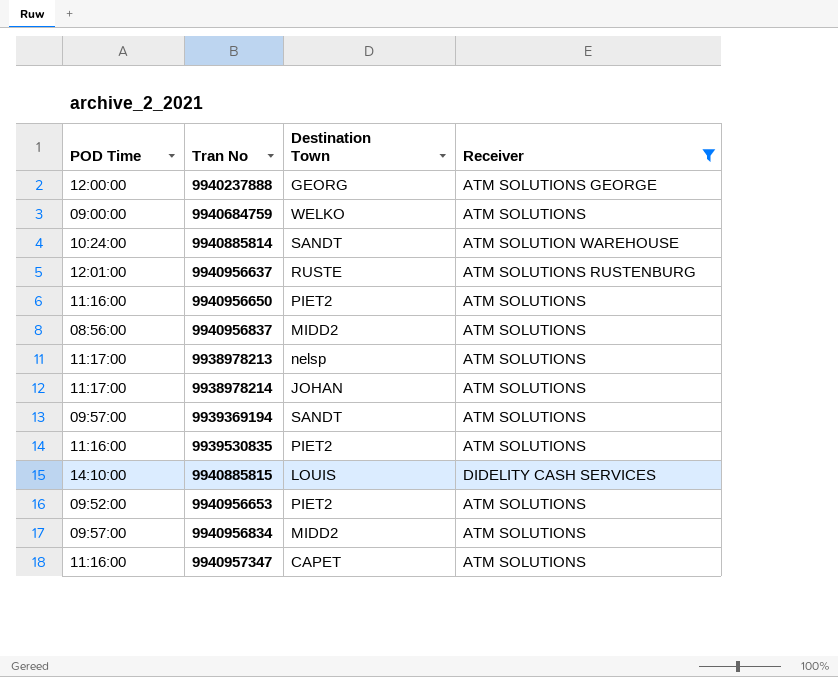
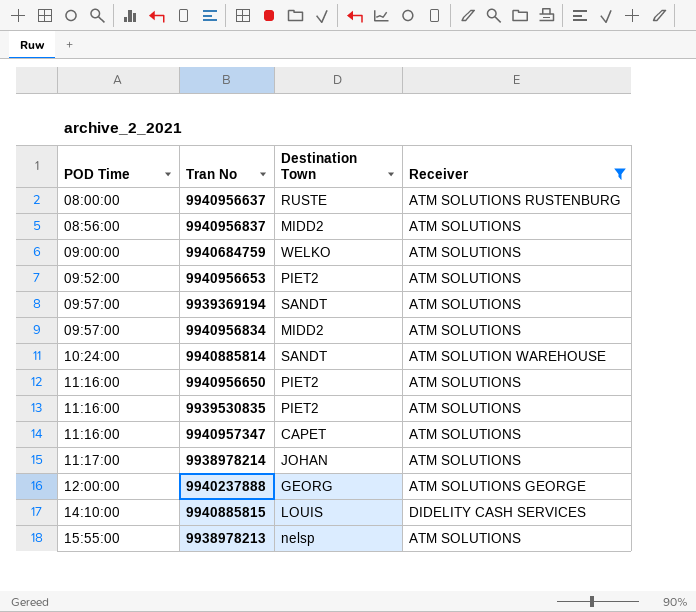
row order: none -> POD Time ascending
9940956637 | POD Time: 12:01:00 -> 08:00:00
9938978213 | POD Time: 11:17:00 -> 15:55:00

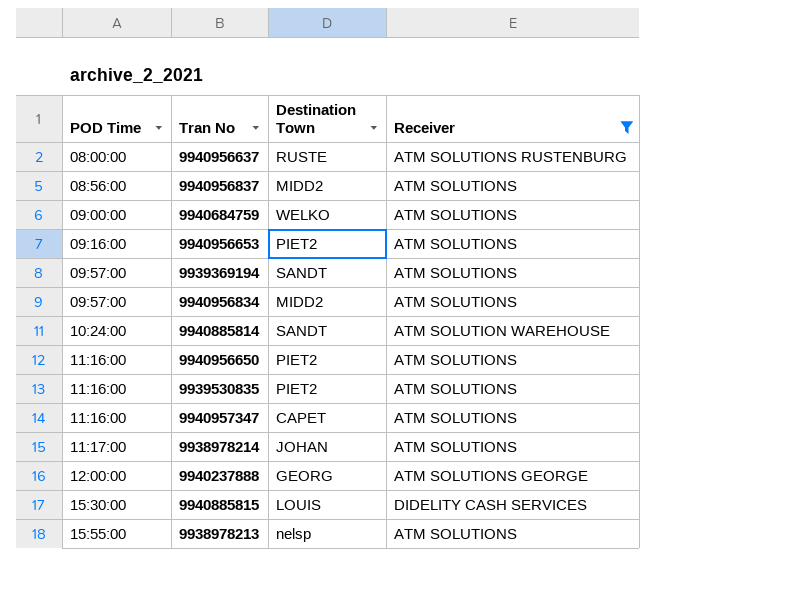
9940956653 | POD Time: 09:52:00 -> 09:16:00
9940885815 | POD Time: 14:10:00 -> 15:30:00

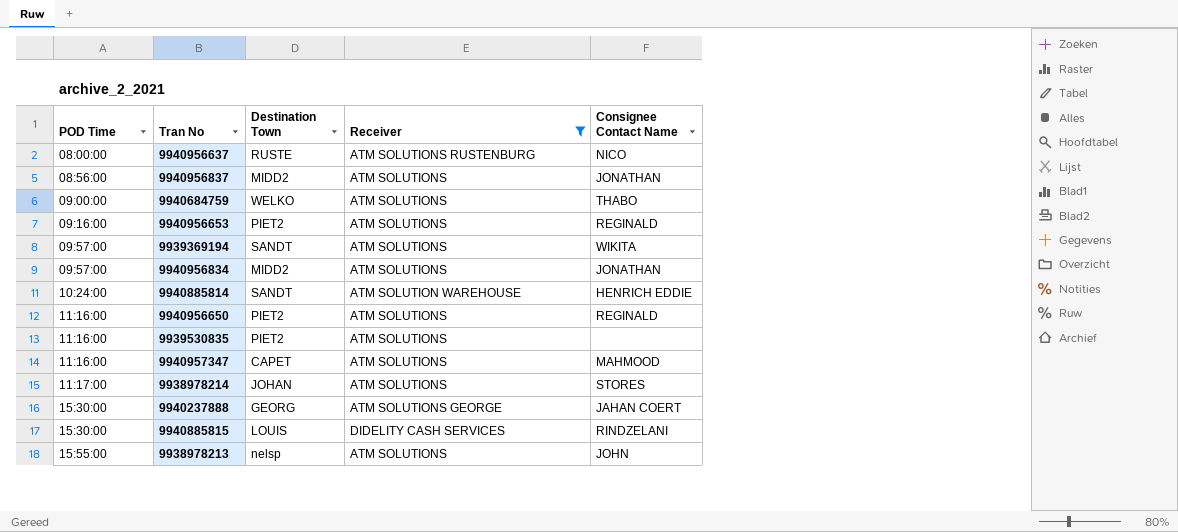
column Consignee Contact Name | position: none -> 5
9940237888 | POD Time: 12:00:00 -> 15:30:00

